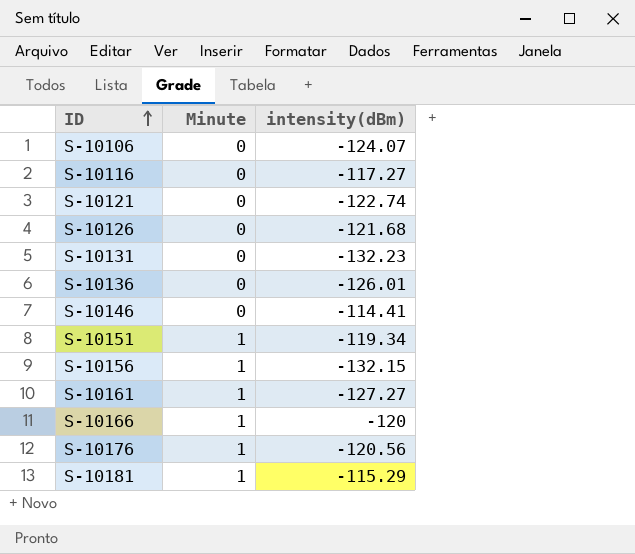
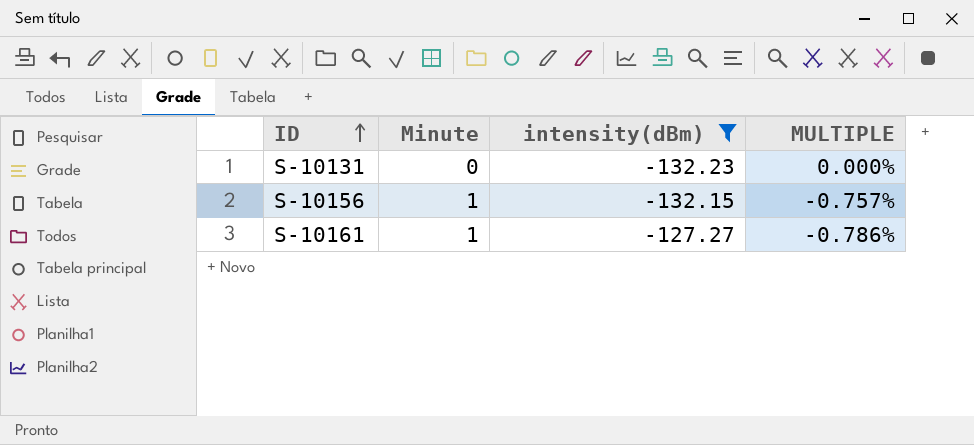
filter: none -> intensity(dBm) <= -127.27
column MULTIPLE | formula: none -> [Minute] / [intensity(dBm)]

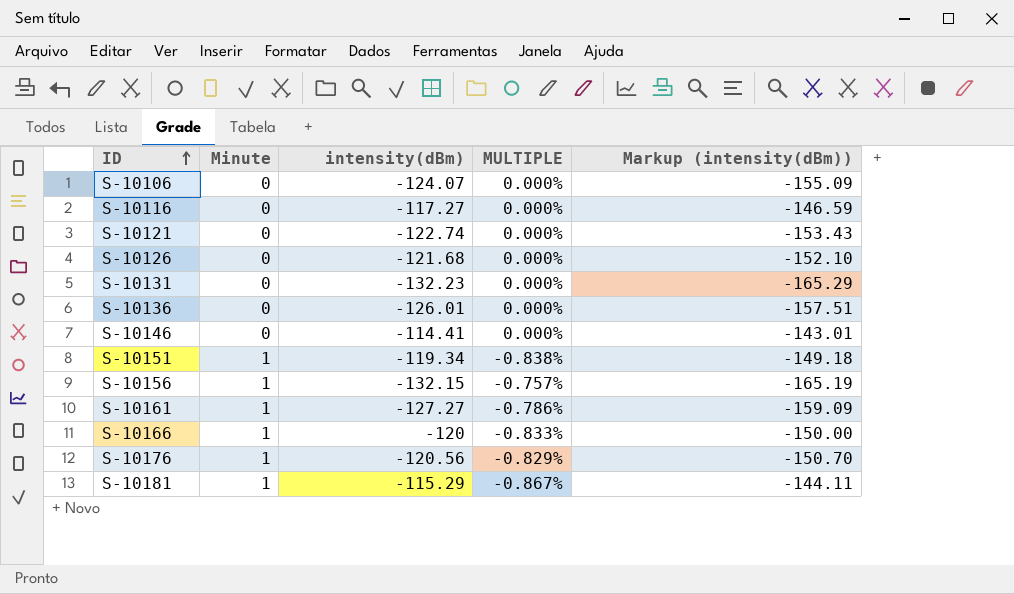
filter: intensity(dBm) <= -127.27 -> none
column Markup (intensity(dBm)) | formula: none -> [intensity(dBm)] * 1.25

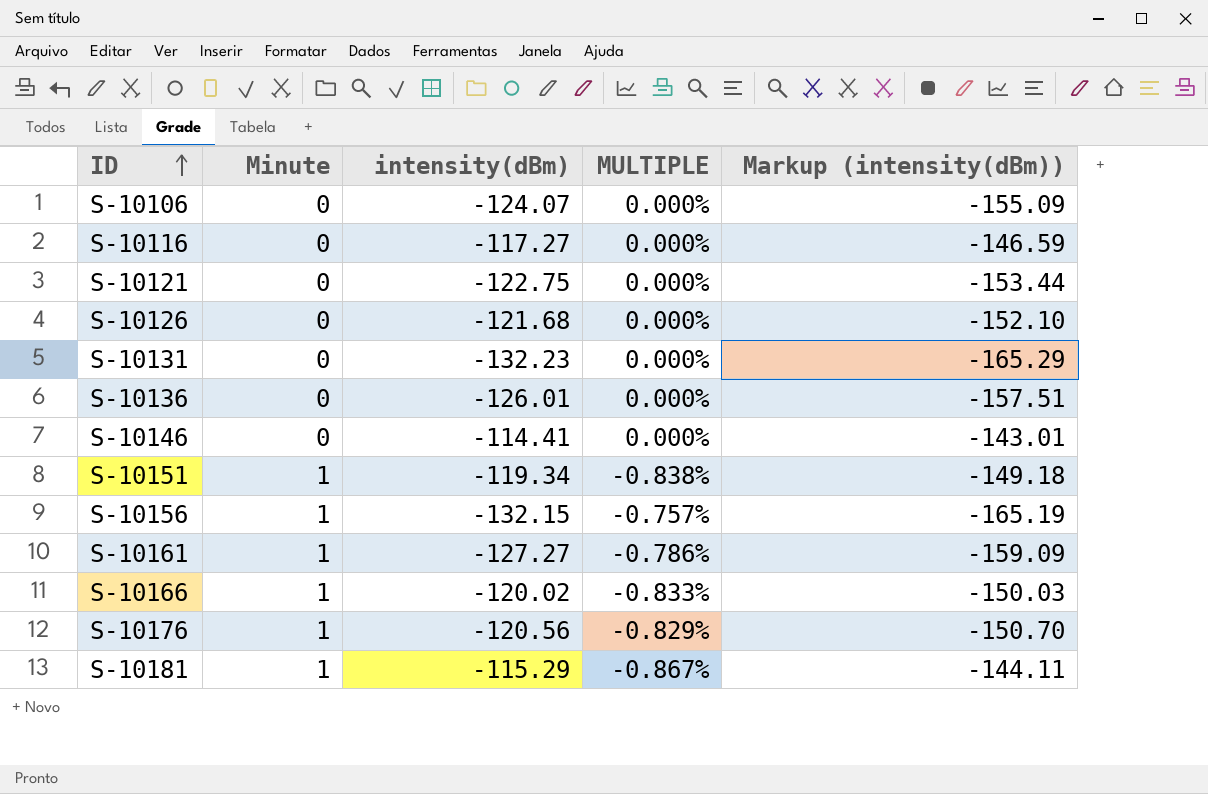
S-10121 | intensity(dBm): -122.74 -> -122.75
S-10121 | Markup (intensity(dBm)): -153.43 -> -153.44
S-10166 | intensity(dBm): -120 -> -120.02
S-10166 | Markup (intensity(dBm)): -150.00 -> -150.03

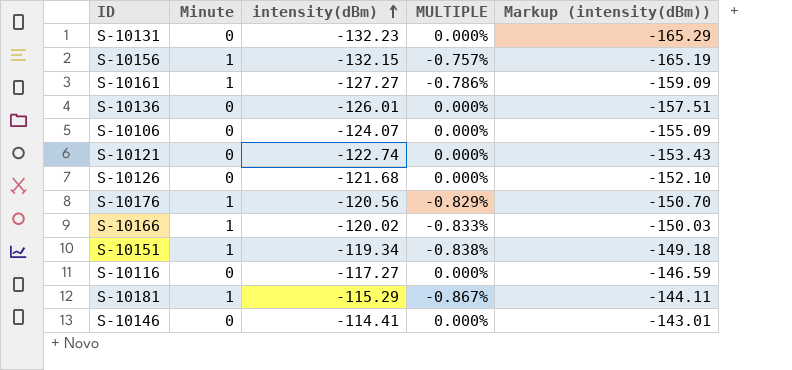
row order: ID ascending -> intensity(dBm) ascending
S-10121 | intensity(dBm): -122.75 -> -122.74
S-10121 | Markup (intensity(dBm)): -153.44 -> -153.43

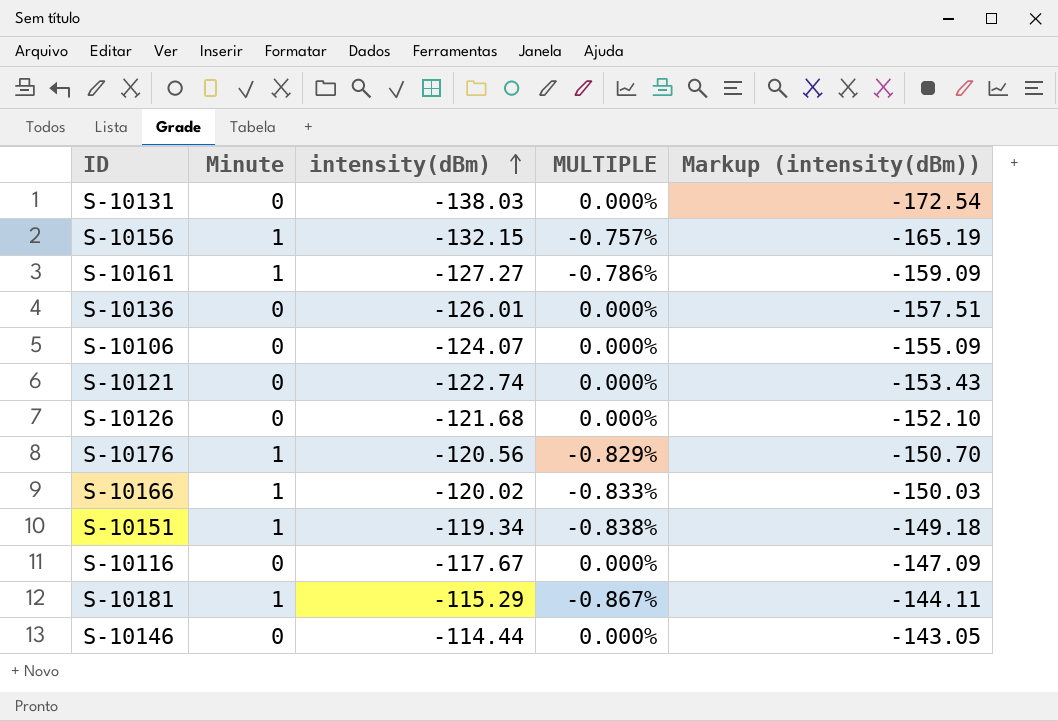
S-10131 | intensity(dBm): -132.23 -> -138.03
S-10131 | Markup (intensity(dBm)): -165.29 -> -172.54
S-10116 | intensity(dBm): -117.27 -> -117.67
S-10116 | Markup (intensity(dBm)): -146.59 -> -147.09
S-10146 | intensity(dBm): -114.41 -> -114.44
S-10146 | Markup (intensity(dBm)): -143.01 -> -143.05

